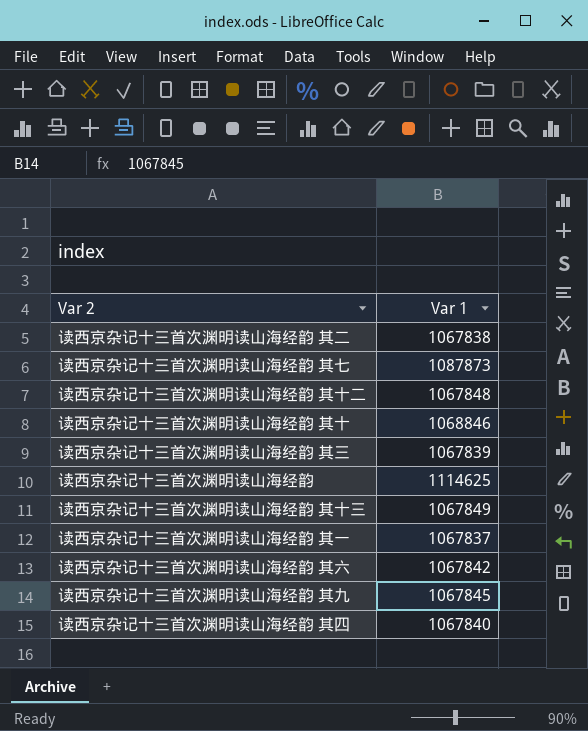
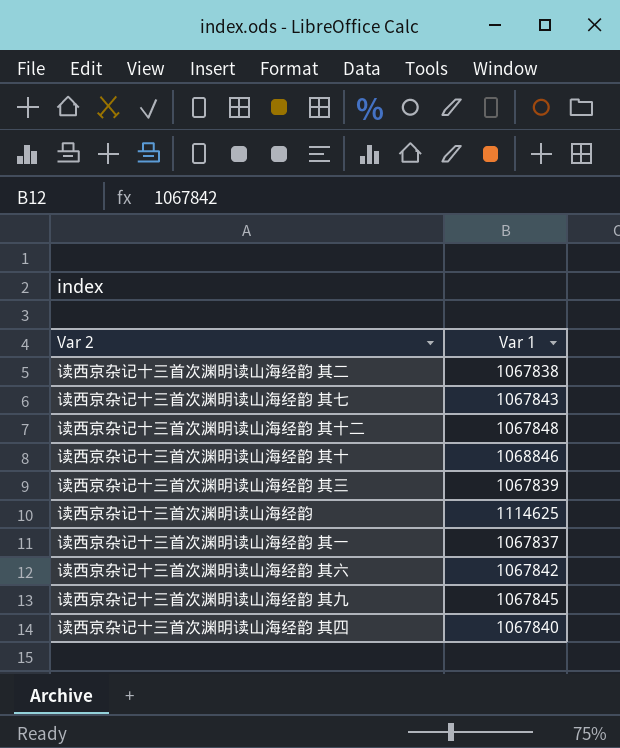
row 读西京杂记十三首次渊明读山海经韵 其十三: 1067849 -> none
读西京杂记十三首次渊明读山海经韵 其七 | Var 1: 1087873 -> 1067843

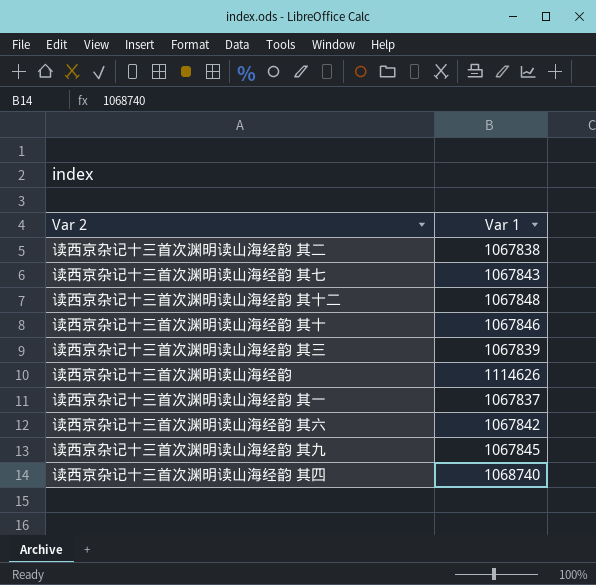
读西京杂记十三首次渊明读山海经韵 其十 | Var 1: 1068846 -> 1067846
读西京杂记十三首次渊明读山海经韵 | Var 1: 1114625 -> 1114626
读西京杂记十三首次渊明读山海经韵 其四 | Var 1: 1067840 -> 1068740

